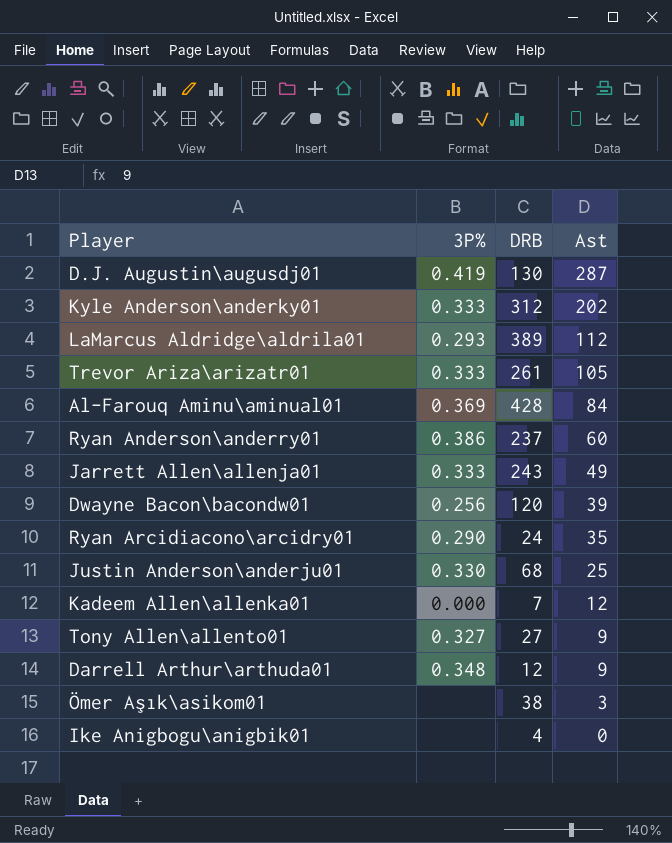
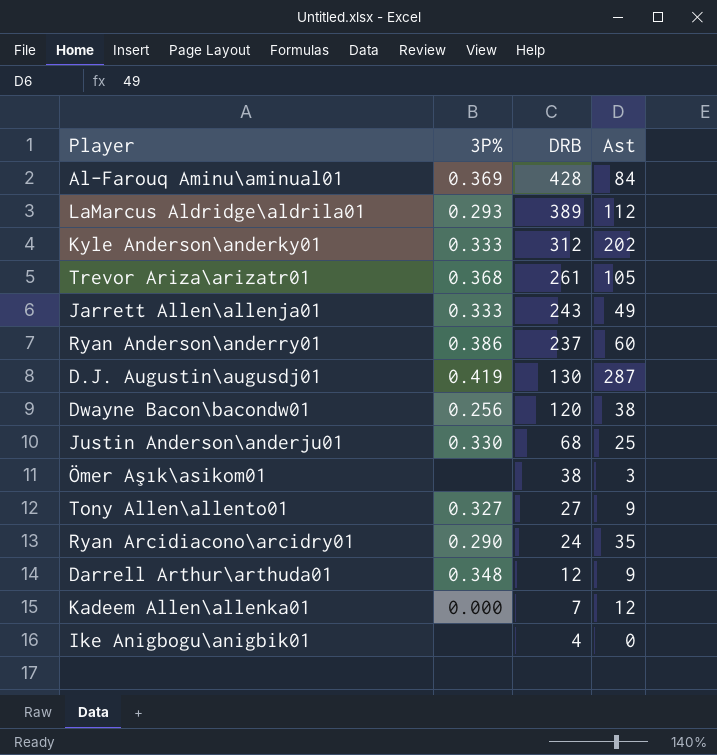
row order: Ast descending -> DRB descending
Trevor Ariza\arizatr01 | 3P%: 0.333 -> 0.368
Dwayne Bacon\bacondw01 | Ast: 39 -> 38

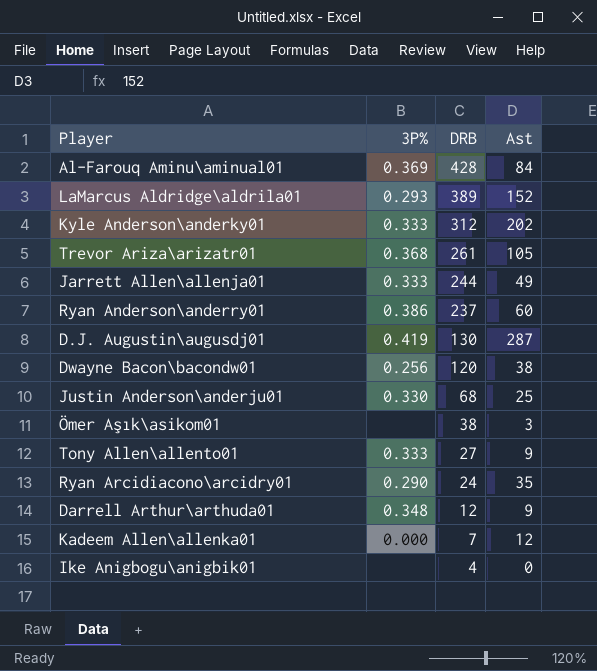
LaMarcus Aldridge\aldrila01 | Ast: 112 -> 152
Jarrett Allen\allenja01 | DRB: 243 -> 244
Tony Allen\allento01 | 3P%: 0.327 -> 0.333

